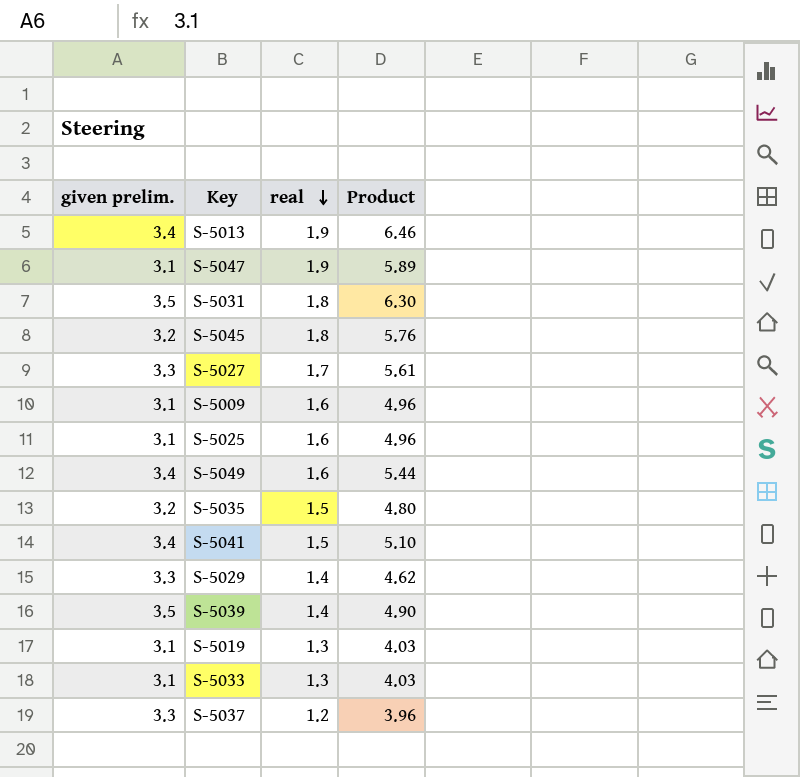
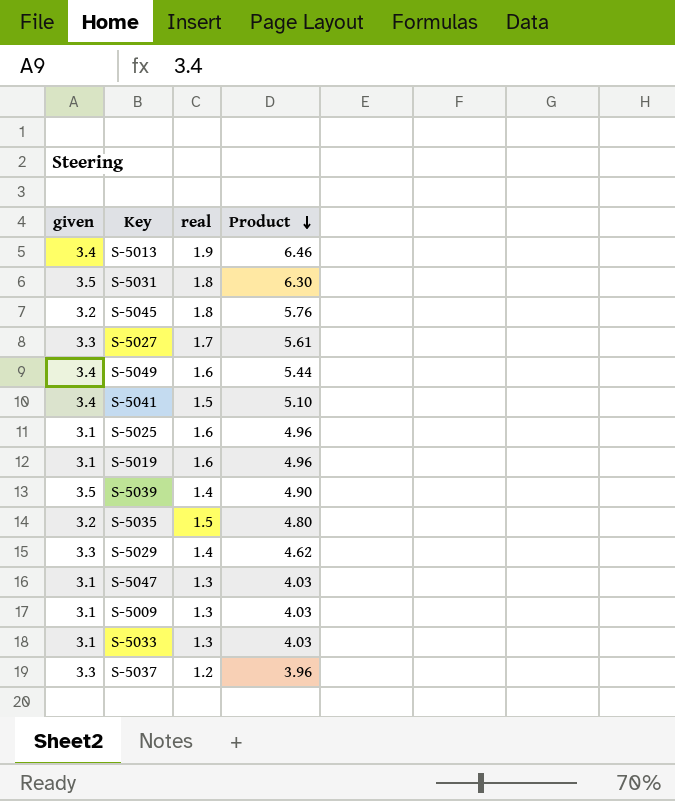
row order: real descending -> Product descending
column name: given prelim. -> given
S-5019 | real: 1.3 -> 1.6
S-5019 | Product: 4.03 -> 4.96
S-5047 | real: 1.9 -> 1.3
S-5047 | Product: 5.89 -> 4.03
S-5009 | real: 1.6 -> 1.3
S-5009 | Product: 4.96 -> 4.03

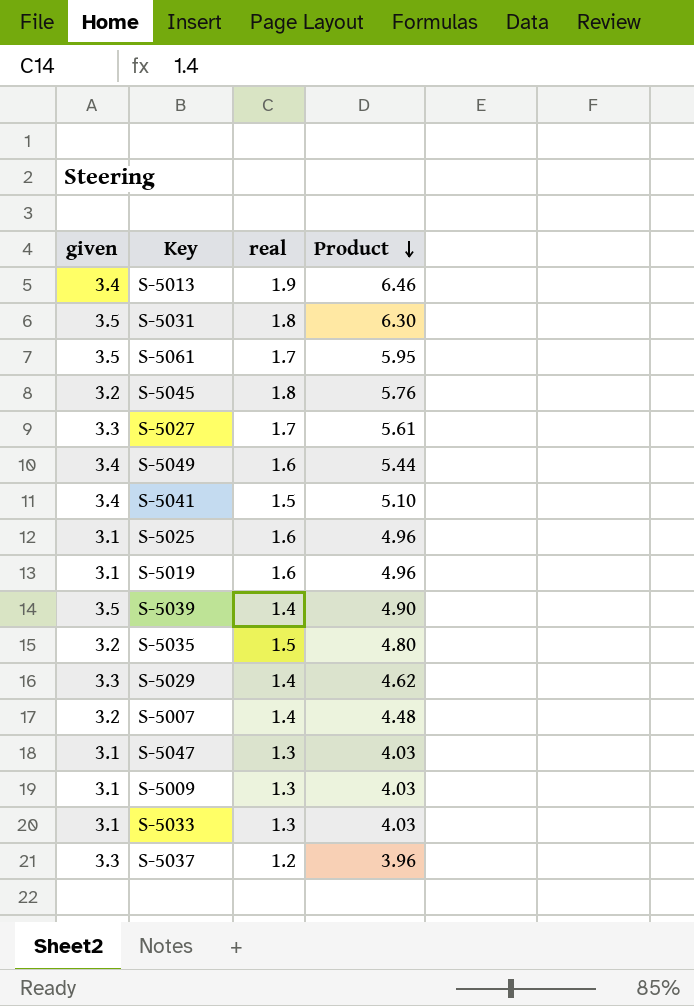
row S-5061: none -> 3.5 | 1.7 | 5.95
row S-5007: none -> 3.2 | 1.4 | 4.48

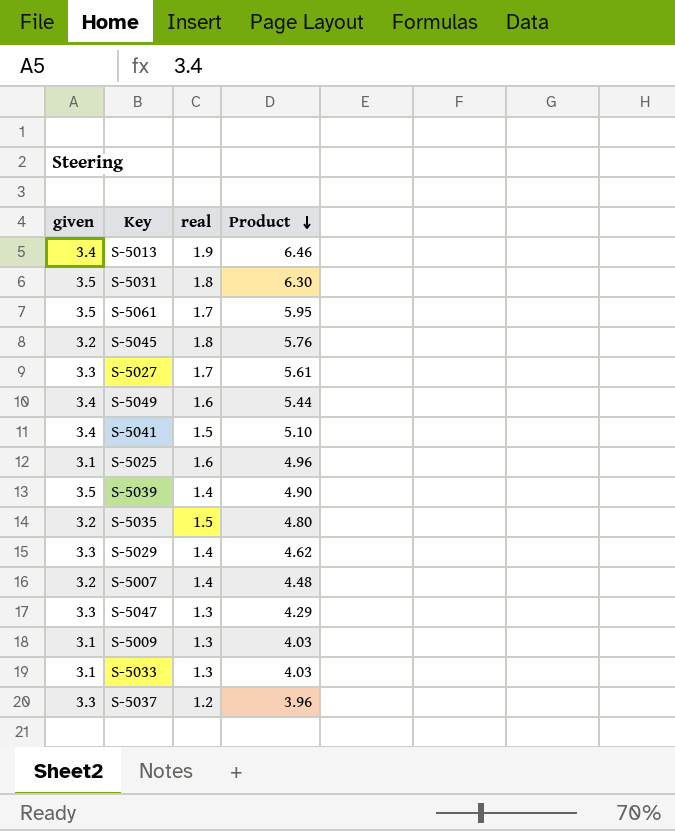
row S-5019: 3.1 | 1.6 | 4.96 -> none
S-5047 | given: 3.1 -> 3.3
S-5047 | Product: 4.03 -> 4.29

